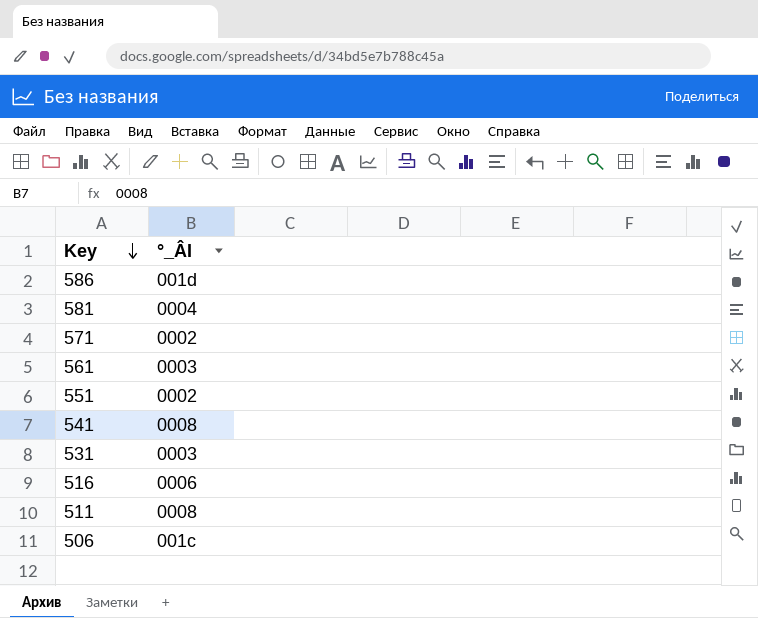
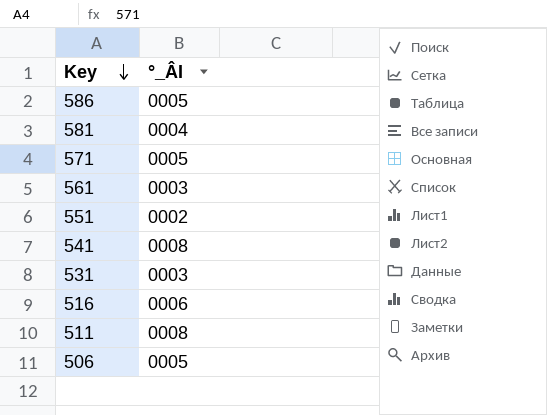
586 | °_ÂI: 001d -> 0005
571 | °_ÂI: 0002 -> 0005
506 | °_ÂI: 001c -> 0005

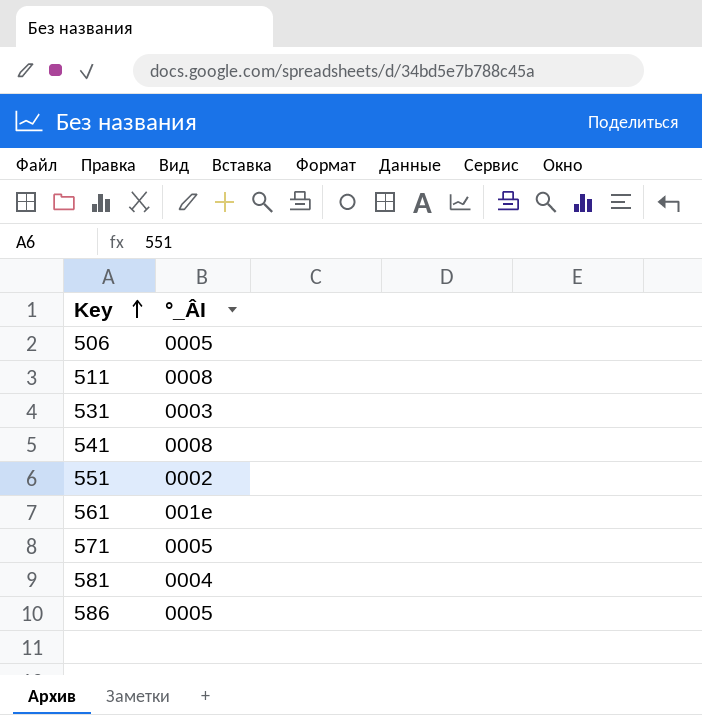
row order: Key descending -> Key ascending
row 516: 0006 -> none
561 | °_ÂI: 0003 -> 001e

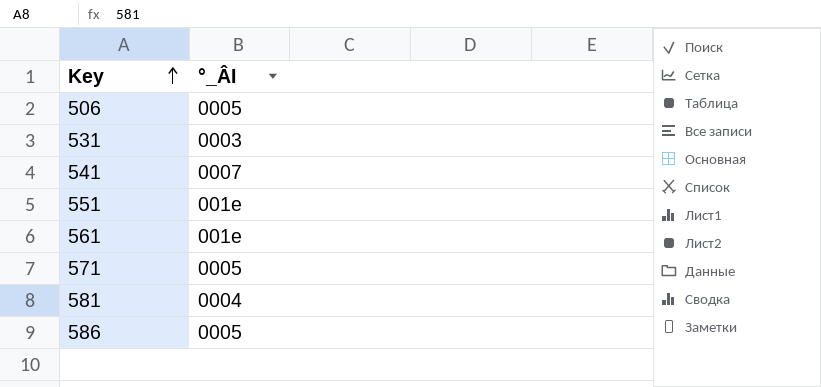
row 511: 0008 -> none
541 | °_ÂI: 0008 -> 0007
551 | °_ÂI: 0002 -> 001e

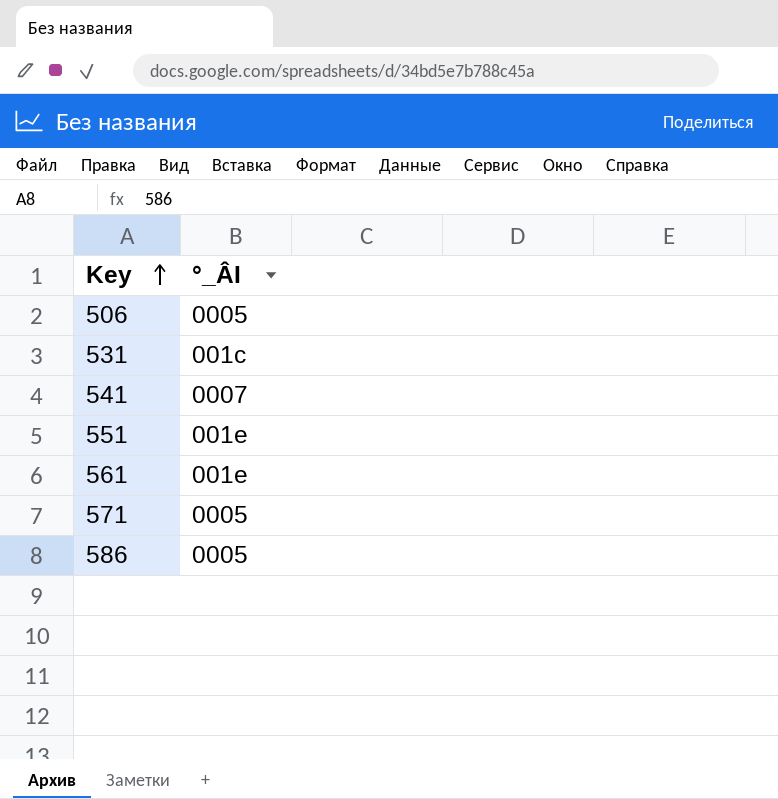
row 581: 0004 -> none
531 | °_ÂI: 0003 -> 001c

